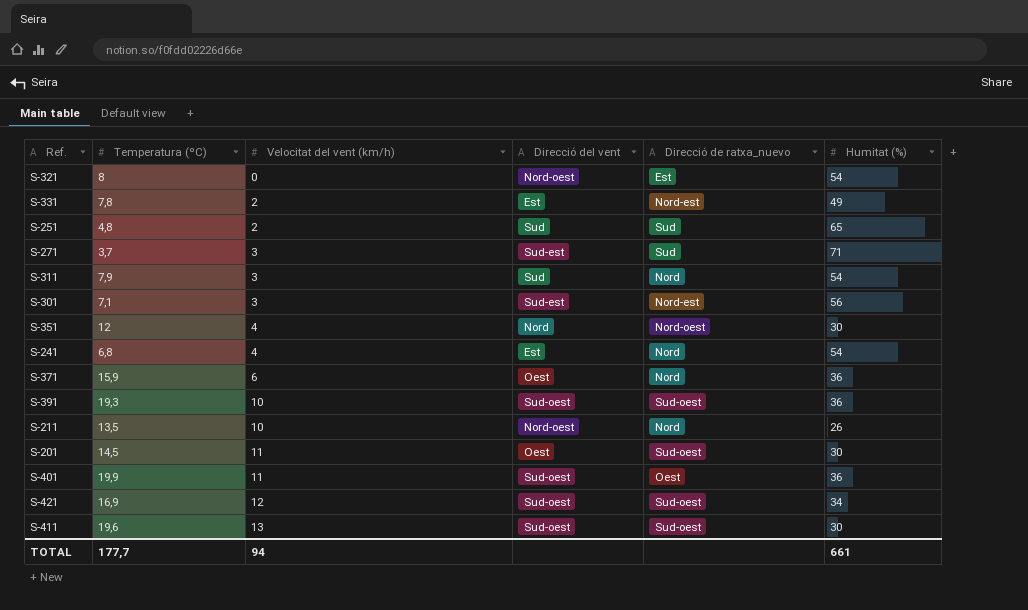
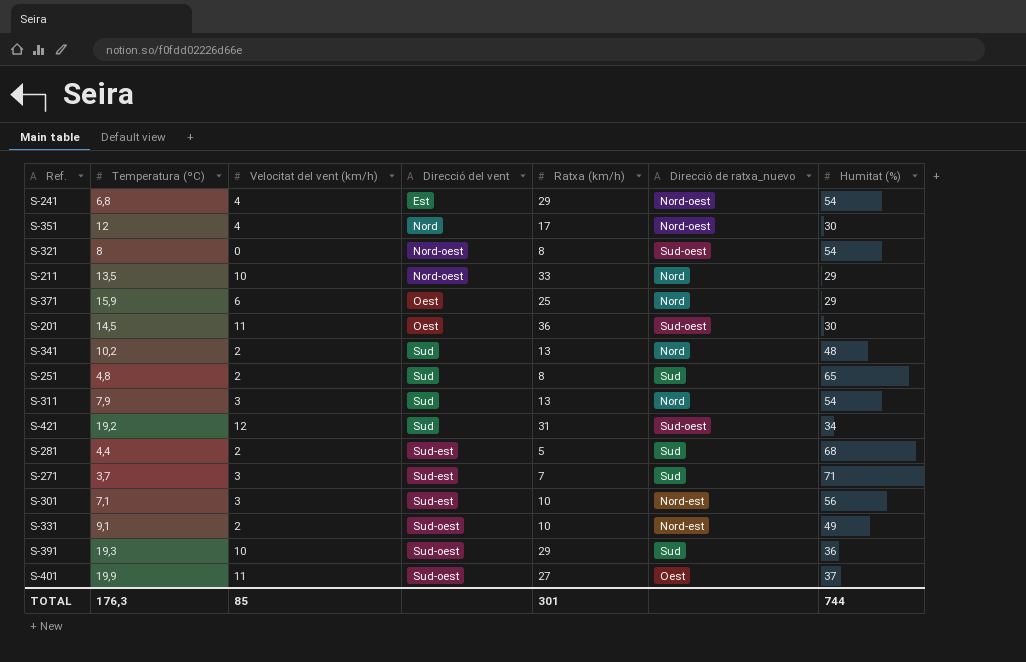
row order: Velocitat del vent (km/h) ascending -> Direcció del vent ascending
column Ratxa (km/h) | position: none -> 5
row S-411: 19,6 | 13 | Sud-oest | Sud-oest | 30 -> none
S-241 | Direcció de ratxa_nuevo: Nord -> Nord-oest
S-321 | Direcció de ratxa_nuevo: Est -> Sud-oest
S-211 | Humitat (%): 26 -> 29
S-371 | Humitat (%): 36 -> 29
row S-341: none -> 10,2 | 2 | Sud | 13 | Nord | 48
S-421 | Temperatura (ºC): 16,9 -> 19,2
S-421 | Direcció del vent: Sud-oest -> Sud
row S-281: none -> 4,4 | 2 | Sud-est | 5 | Sud | 68
S-331 | Temperatura (ºC): 7,8 -> 9,1
S-331 | Direcció del vent: Est -> Sud-oest
S-391 | Direcció de ratxa_nuevo: Sud-oest -> Sud
S-401 | Humitat (%): 36 -> 37
TOTAL | Temperatura (ºC): 177,7 -> 176,3
TOTAL | Velocitat del vent (km/h): 94 -> 85
TOTAL | Humitat (%): 661 -> 744

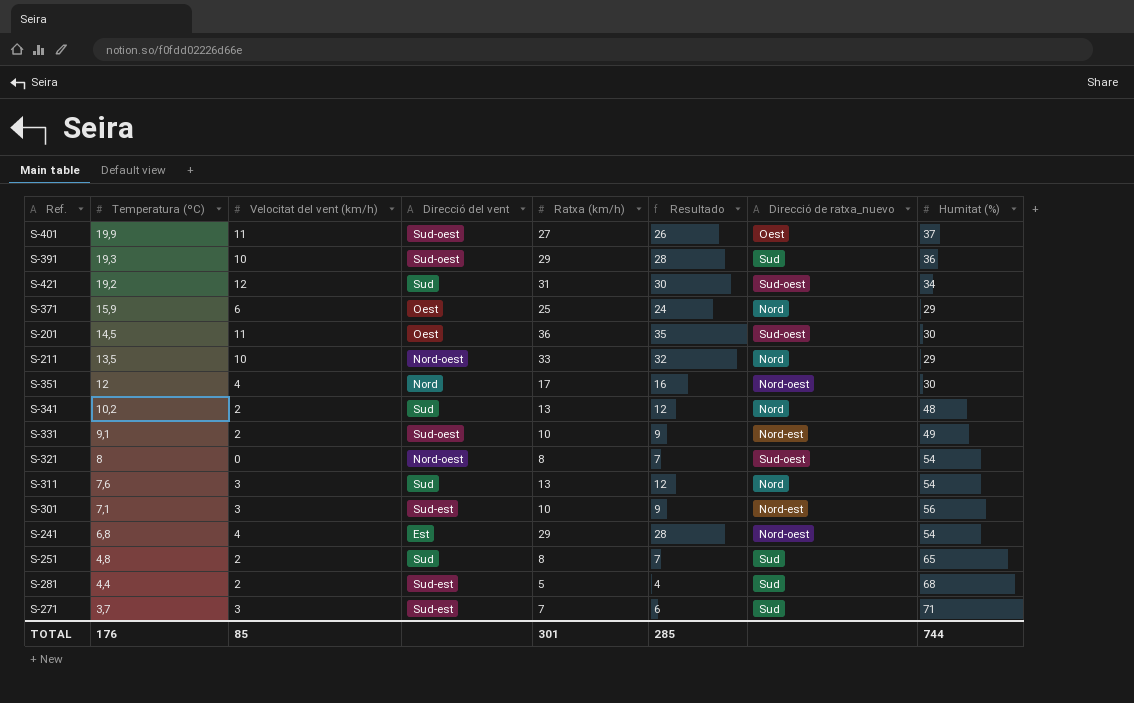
row order: Direcció del vent ascending -> Temperatura (ºC) descending
column Resultado | formula: none -> [Ratxa (km/h)] - 1
S-311 | Temperatura (ºC): 7,9 -> 7,6
TOTAL | Temperatura (ºC): 176,3 -> 176

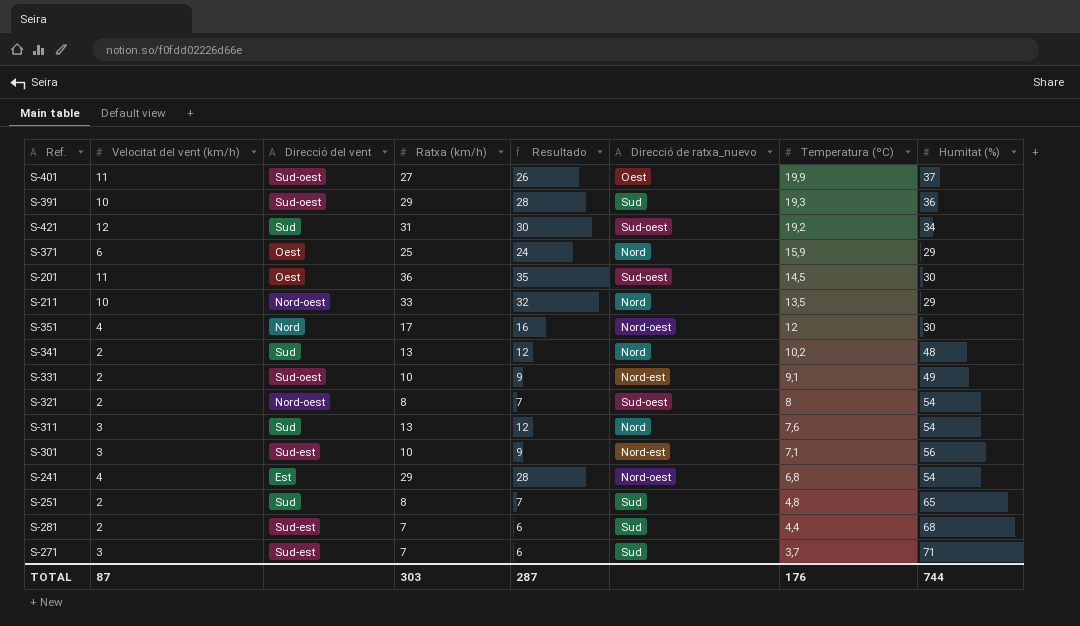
column Temperatura (ºC) | position: 2 -> 7
S-321 | Velocitat del vent (km/h): 0 -> 2
S-281 | Ratxa (km/h): 5 -> 7
S-281 | Resultado: 4 -> 6
TOTAL | Velocitat del vent (km/h): 85 -> 87
TOTAL | Ratxa (km/h): 301 -> 303
TOTAL | Resultado: 285 -> 287

